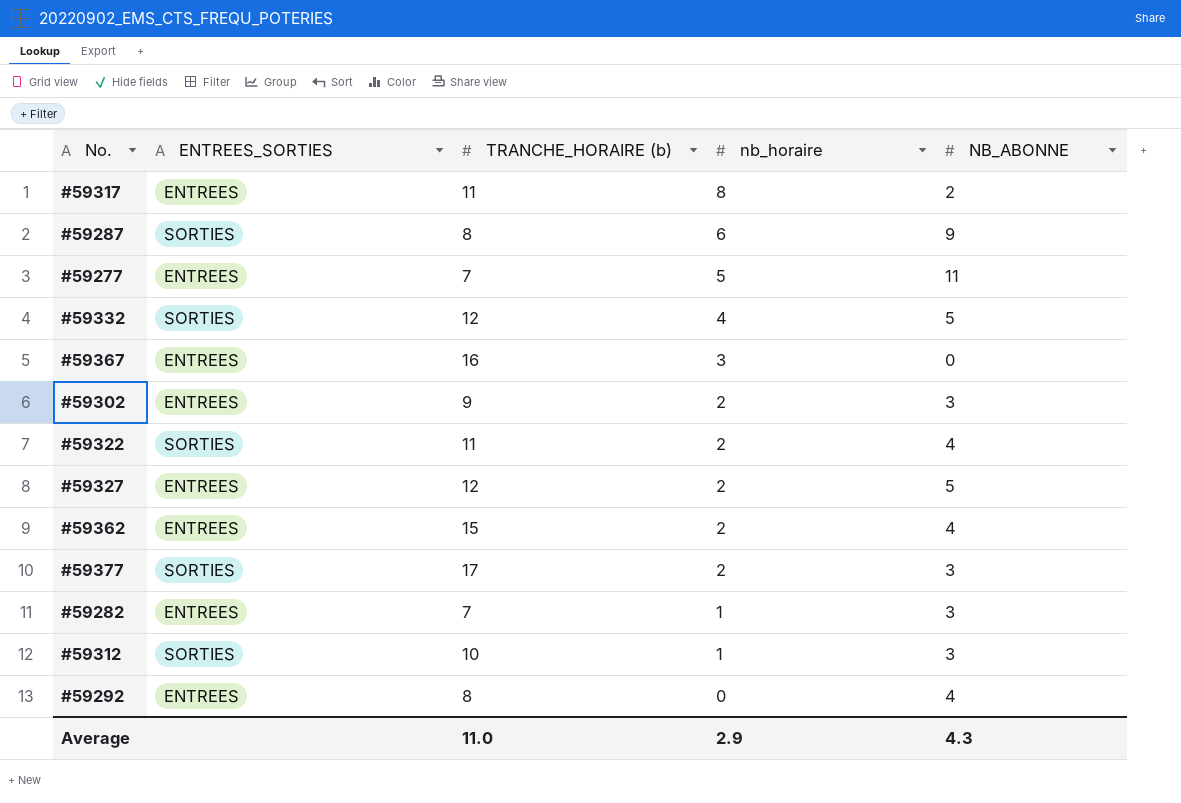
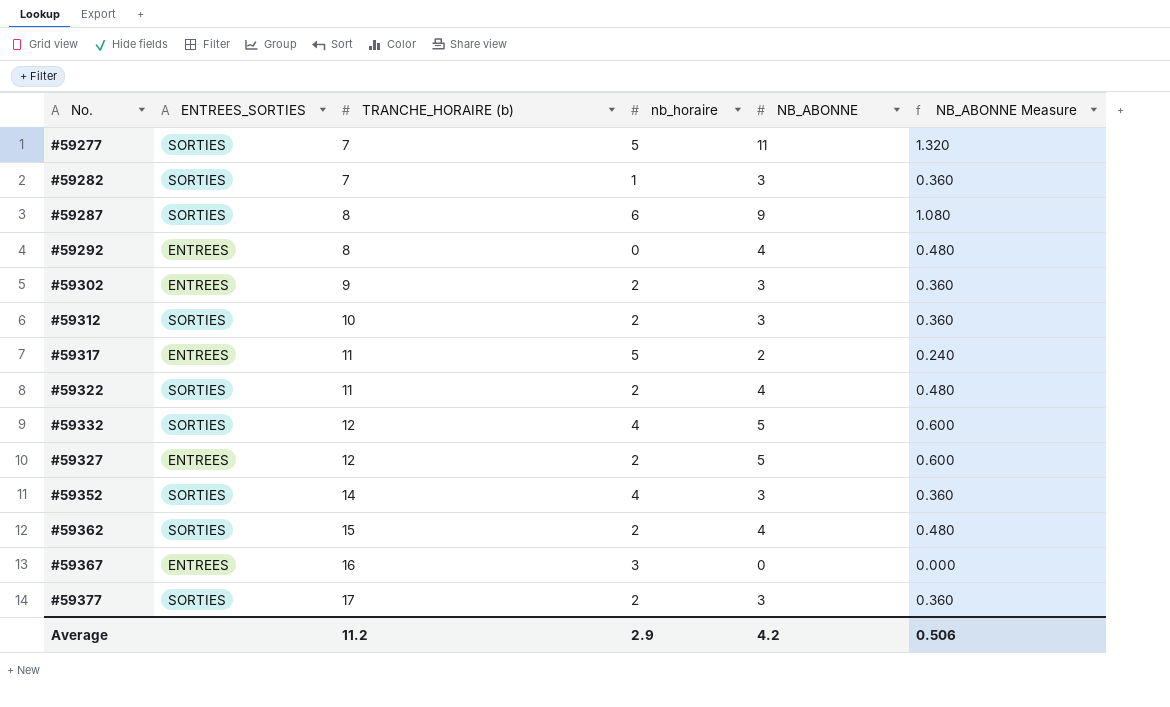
row order: nb_horaire descending -> TRANCHE_HORAIRE (b) ascending
column NB_ABONNE Measure | formula: none -> [NB_ABONNE] * 0.12
#59277 | ENTREES_SORTIES: ENTREES -> SORTIES
#59282 | ENTREES_SORTIES: ENTREES -> SORTIES
#59312 | nb_horaire: 1 -> 2
#59317 | nb_horaire: 8 -> 5
row #59352: none -> SORTIES | 14 | 4 | 3 | 0.360
#59362 | ENTREES_SORTIES: ENTREES -> SORTIES
Average | TRANCHE_HORAIRE (b): 11.0 -> 11.2
Average | NB_ABONNE: 4.3 -> 4.2

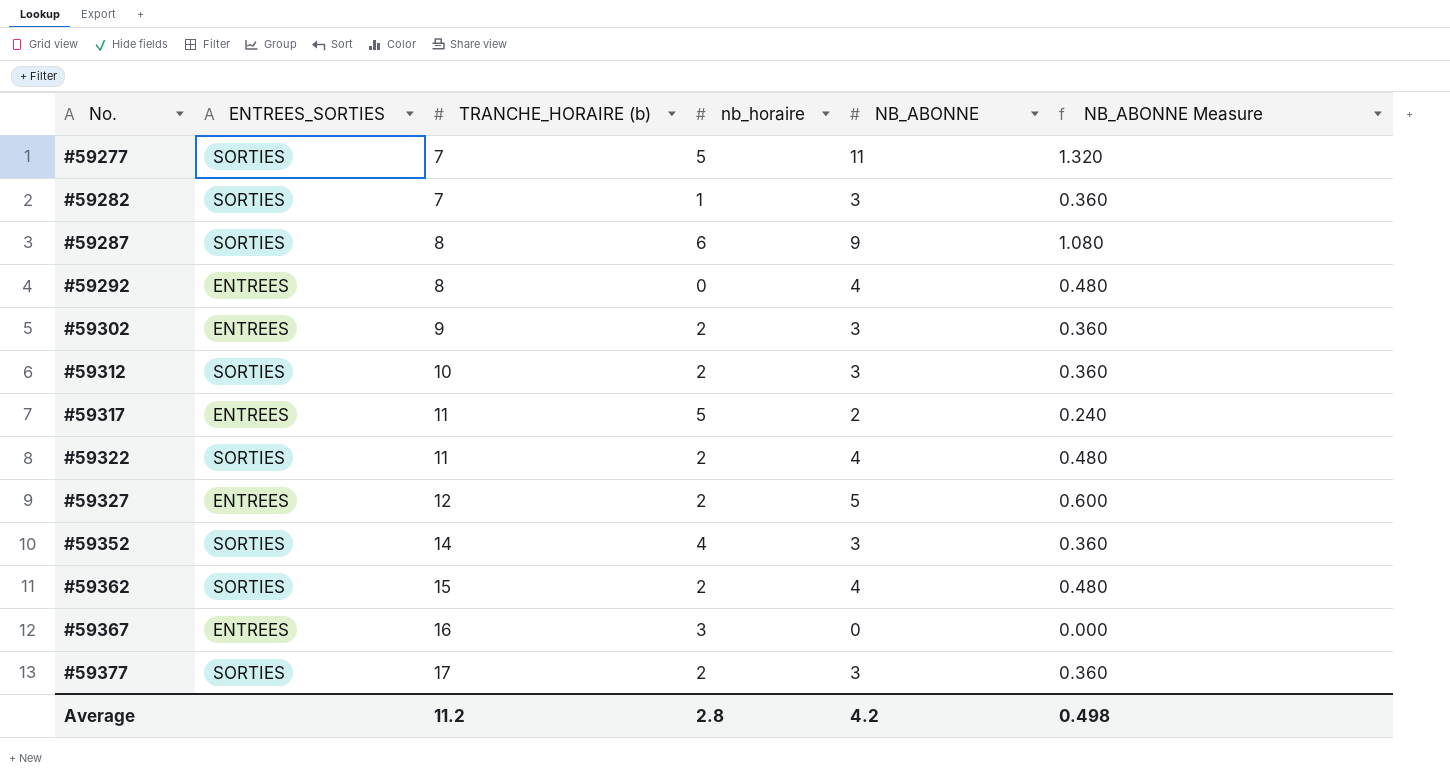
row #59332: SORTIES | 12 | 4 | 5 | 0.600 -> none
Average | nb_horaire: 2.9 -> 2.8
Average | NB_ABONNE Measure: 0.506 -> 0.498

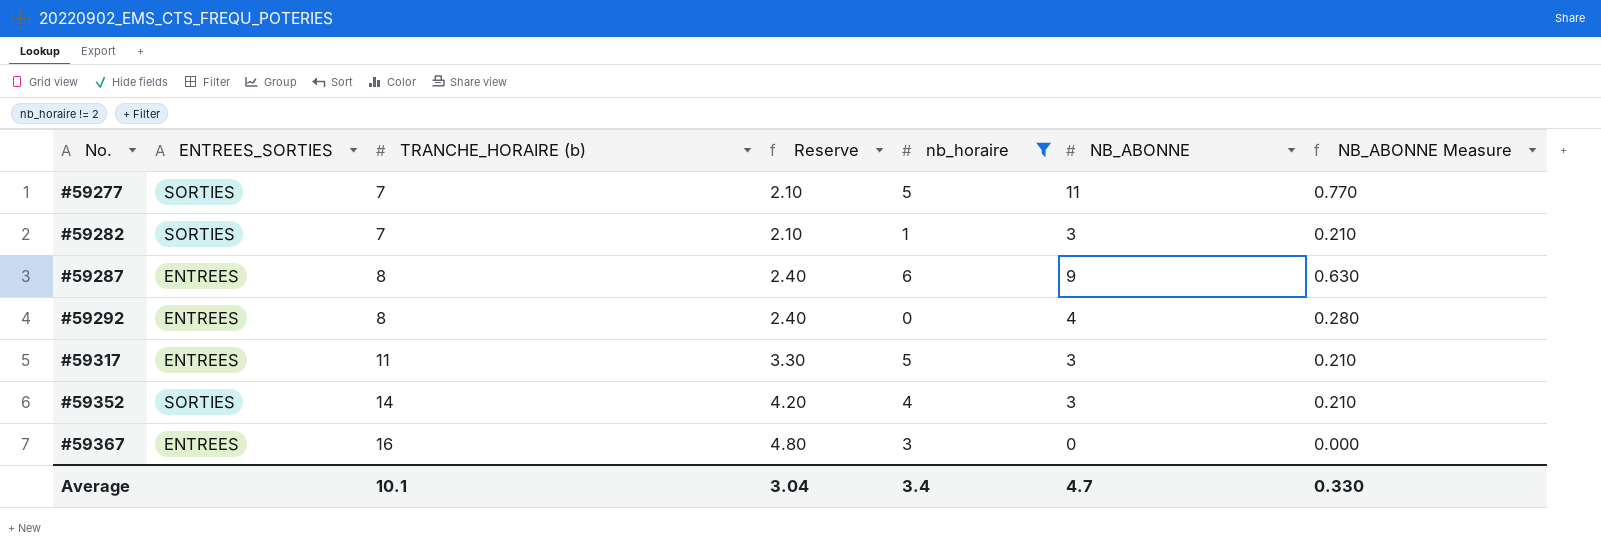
filter: none -> nb_horaire != 2
column Reserve | formula: none -> [TRANCHE_HORAIRE (b)] * 0.3
column NB_ABONNE Measure | formula: [NB_ABONNE] * 0.12 -> [NB_ABONNE] * 0.07
#59287 | ENTREES_SORTIES: SORTIES -> ENTREES
#59317 | NB_ABONNE: 2 -> 3
Average | TRANCHE_HORAIRE (b): 11.2 -> 10.1
Average | nb_horaire: 2.8 -> 3.4
Average | NB_ABONNE: 4.2 -> 4.7
Average | NB_ABONNE Measure: 0.498 -> 0.330

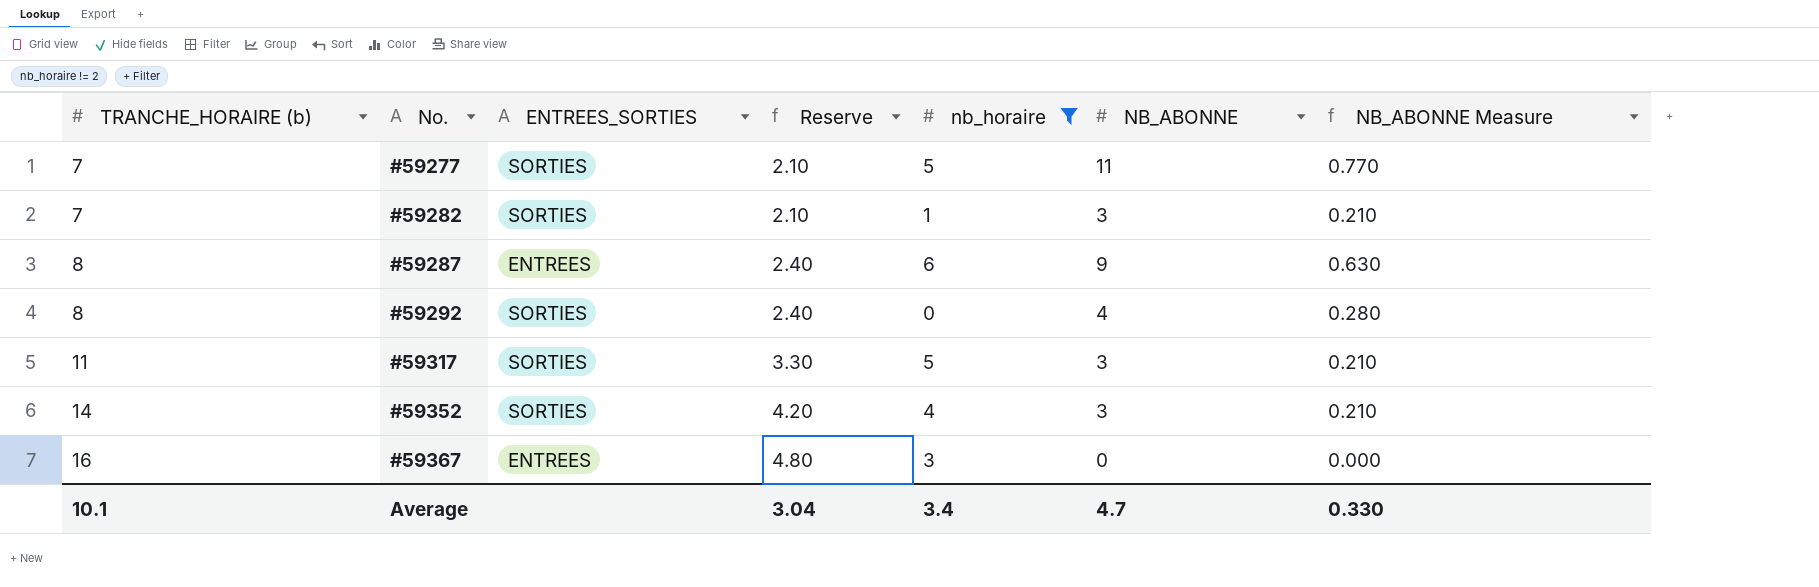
column TRANCHE_HORAIRE (b) | position: 3 -> 1
#59292 | ENTREES_SORTIES: ENTREES -> SORTIES
#59317 | ENTREES_SORTIES: ENTREES -> SORTIES

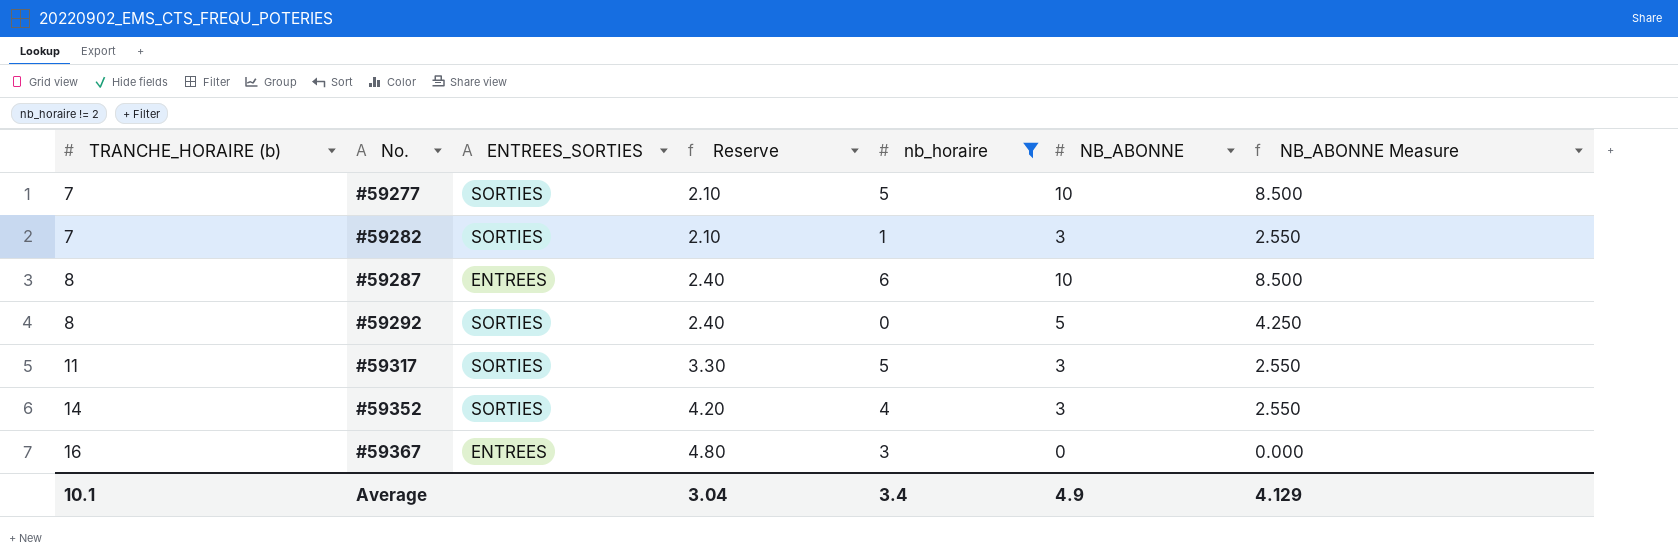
column NB_ABONNE Measure | formula: [NB_ABONNE] * 0.07 -> [NB_ABONNE] * 0.85
#59277 | NB_ABONNE: 11 -> 10
#59287 | NB_ABONNE: 9 -> 10
#59292 | NB_ABONNE: 4 -> 5
Average | NB_ABONNE: 4.7 -> 4.9
Average | NB_ABONNE Measure: 0.330 -> 4.129

